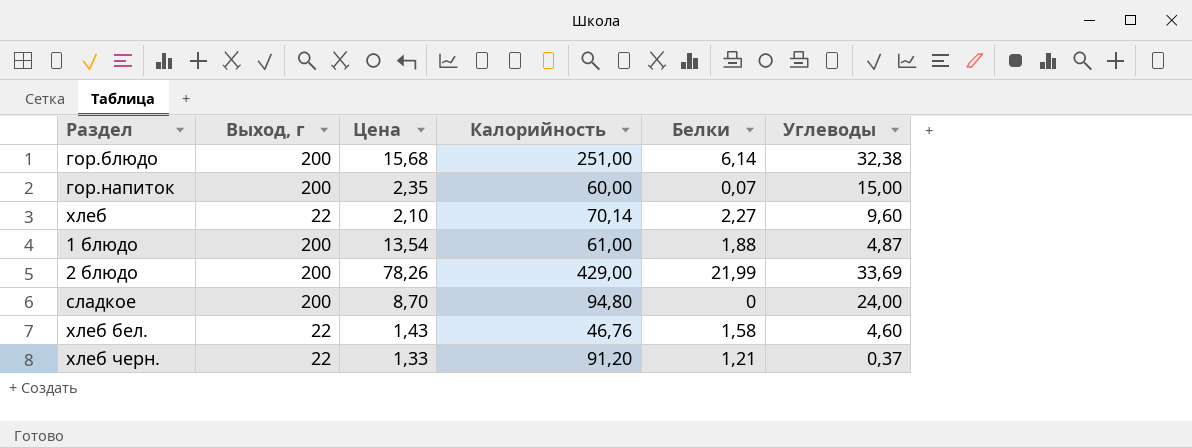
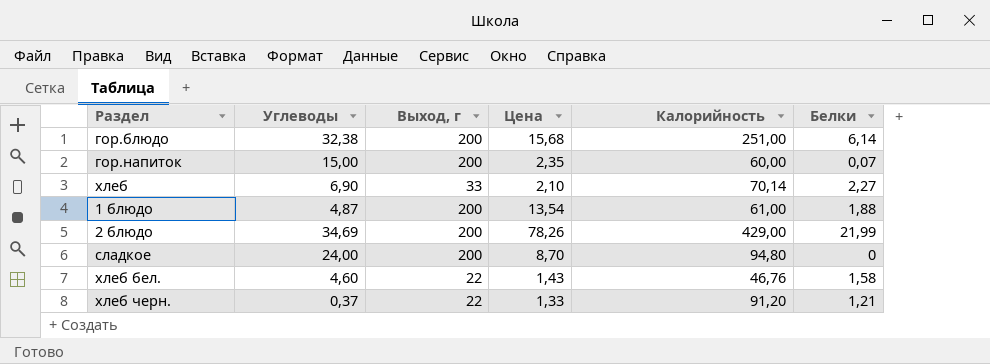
column Углеводы | position: 6 -> 2
хлеб | Углеводы: 9,60 -> 6,90
хлеб | Выход, г: 22 -> 33
2 блюдо | Углеводы: 33,69 -> 34,69

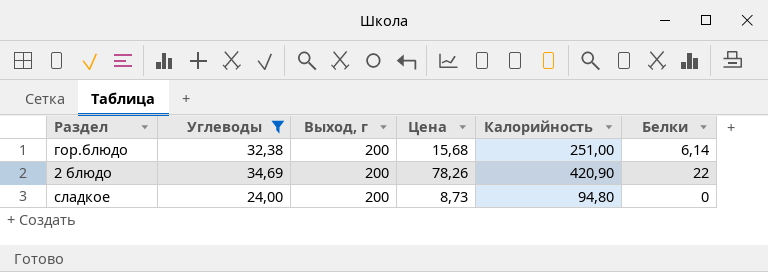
filter: none -> Углеводы >= 24,00
2 блюдо | Калорийность: 429,00 -> 420,90
2 блюдо | Белки: 21,99 -> 22
сладкое | Цена: 8,70 -> 8,73

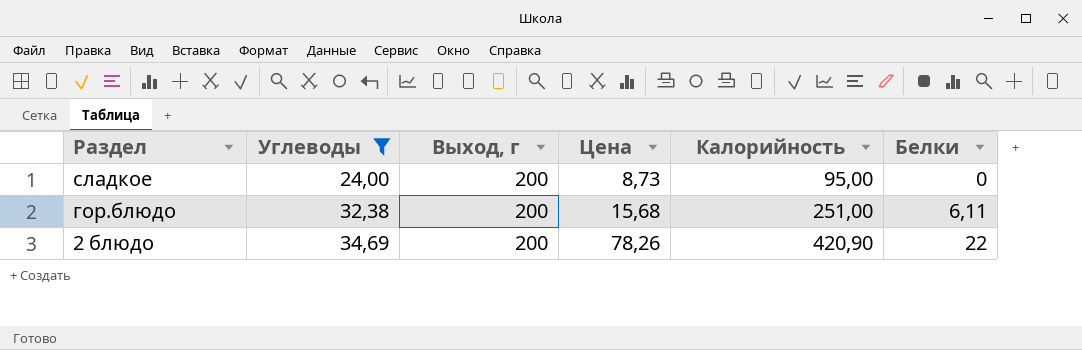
row order: none -> Раздел descending
сладкое | Калорийность: 94,80 -> 95,00
гор.блюдо | Белки: 6,14 -> 6,11

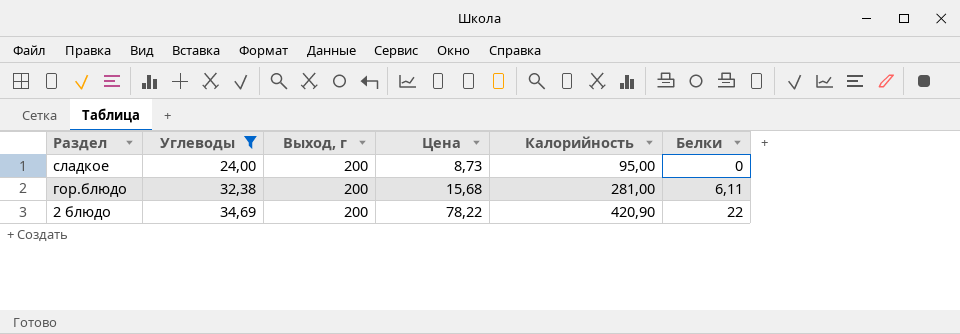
гор.блюдо | Калорийность: 251,00 -> 281,00
2 блюдо | Цена: 78,26 -> 78,22

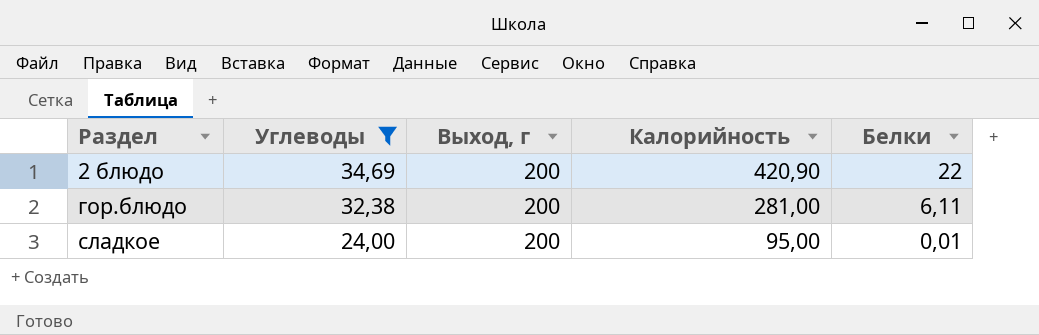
row order: Раздел descending -> Раздел ascending
column Цена | position: 4 -> none
сладкое | Белки: 0 -> 0,01

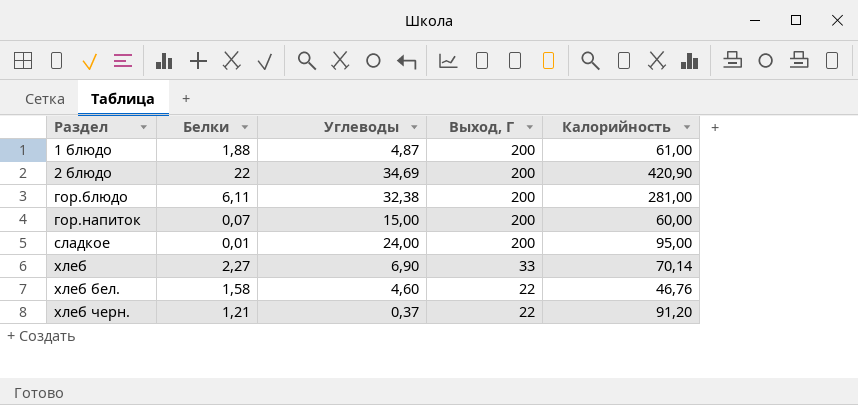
filter: Углеводы >= 24,00 -> none
column Белки | position: 5 -> 2
column name: Выход, г -> Выход, Г

